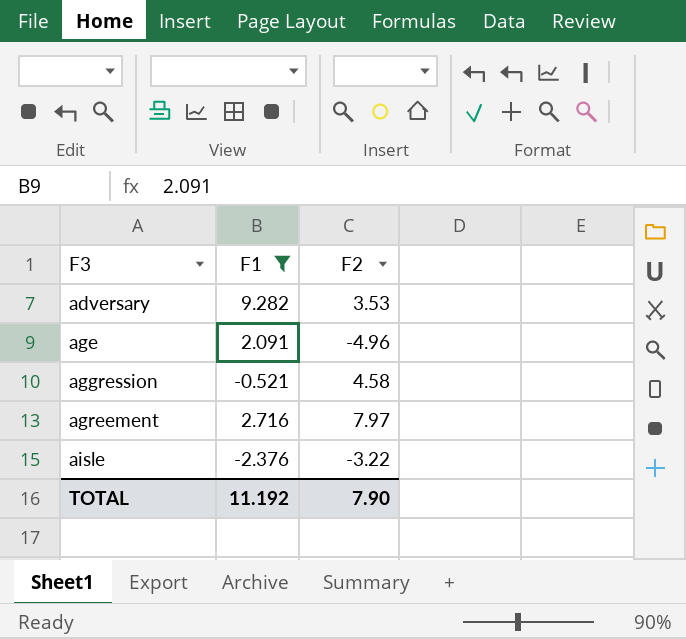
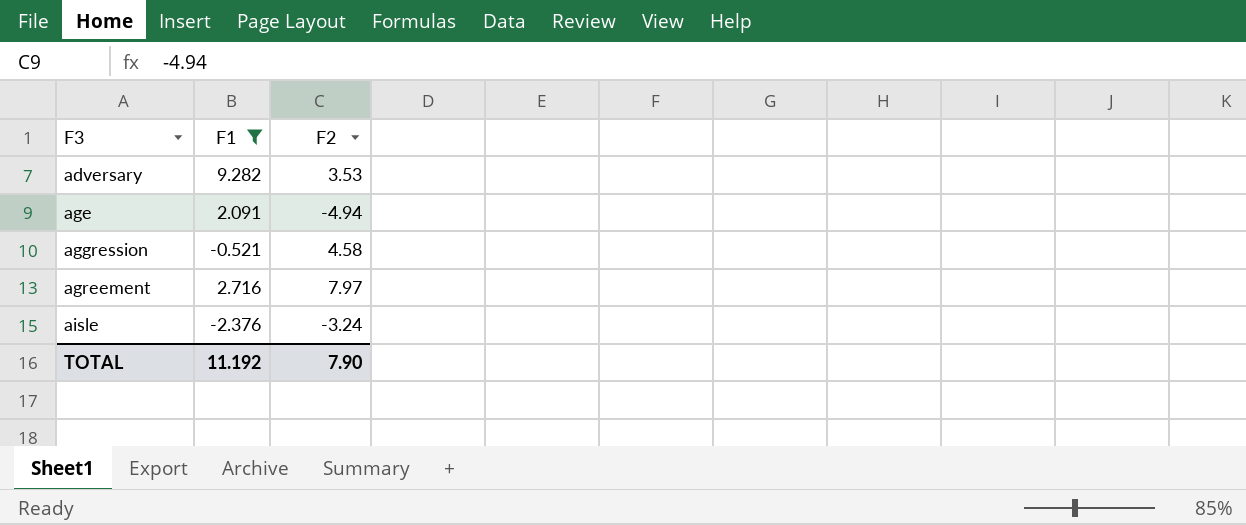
age | F2: -4.96 -> -4.94
aisle | F2: -3.22 -> -3.24

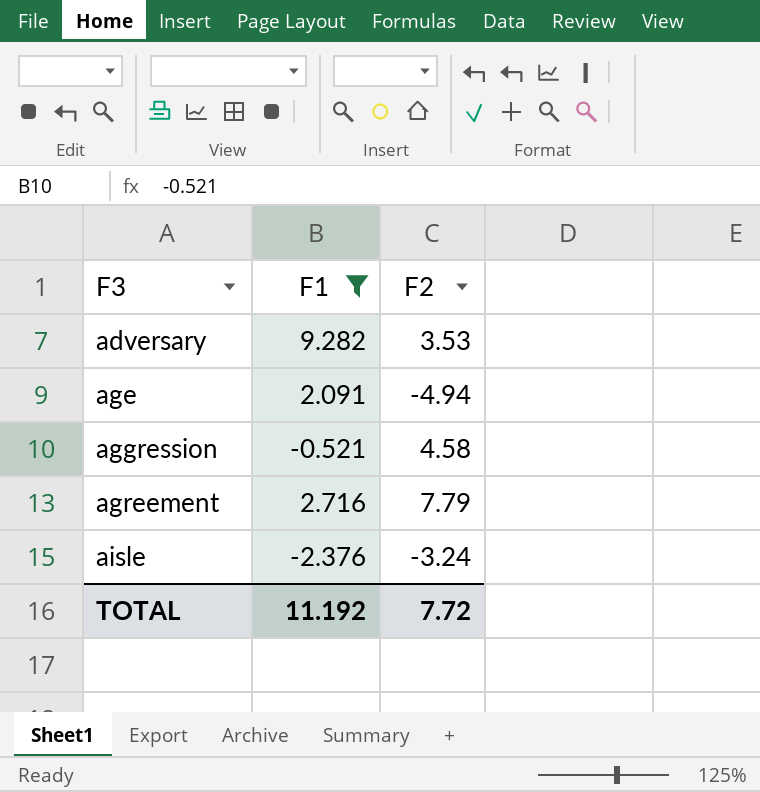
agreement | F2: 7.97 -> 7.79
TOTAL | F2: 7.90 -> 7.72

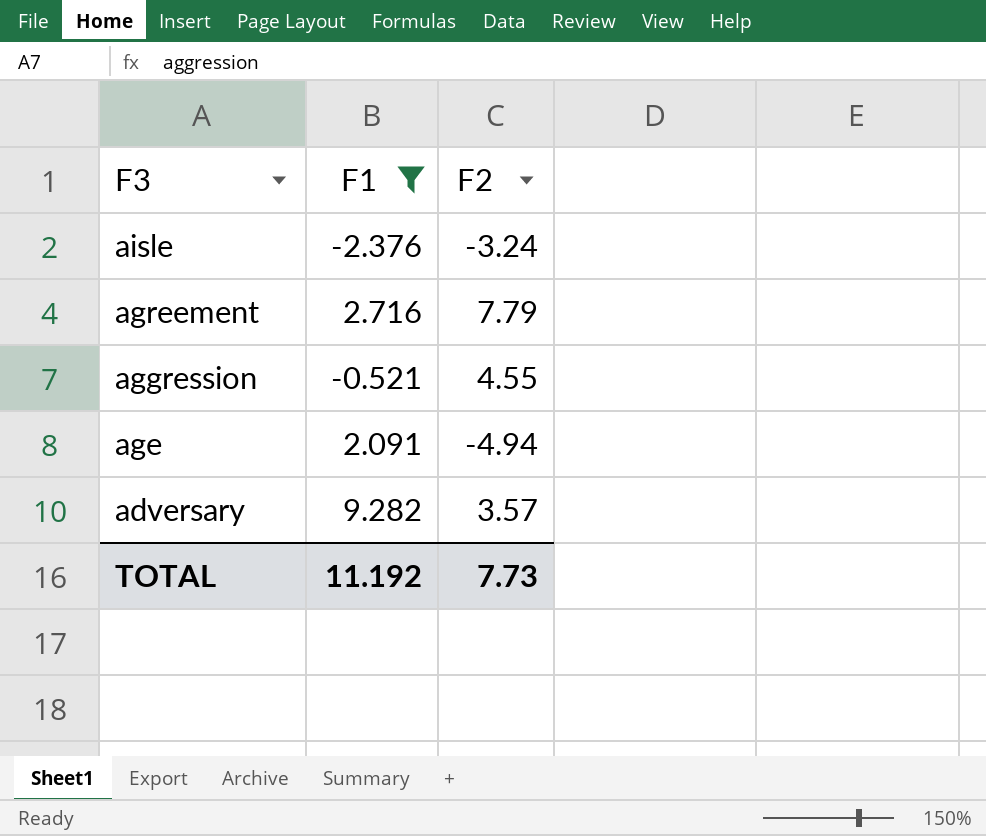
row order: F3 ascending -> F3 descending
aggression | F2: 4.58 -> 4.55
adversary | F2: 3.53 -> 3.57
TOTAL | F2: 7.72 -> 7.73

